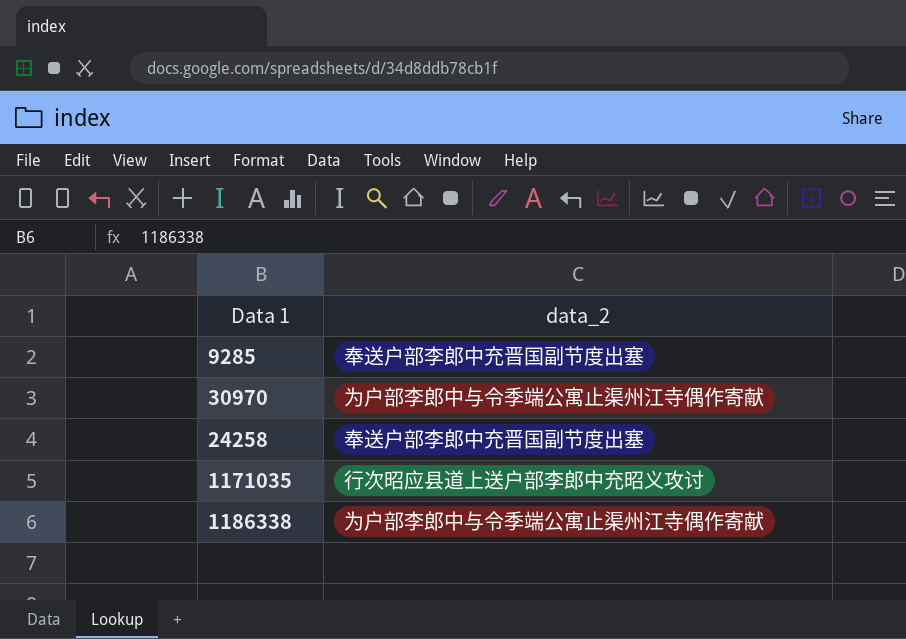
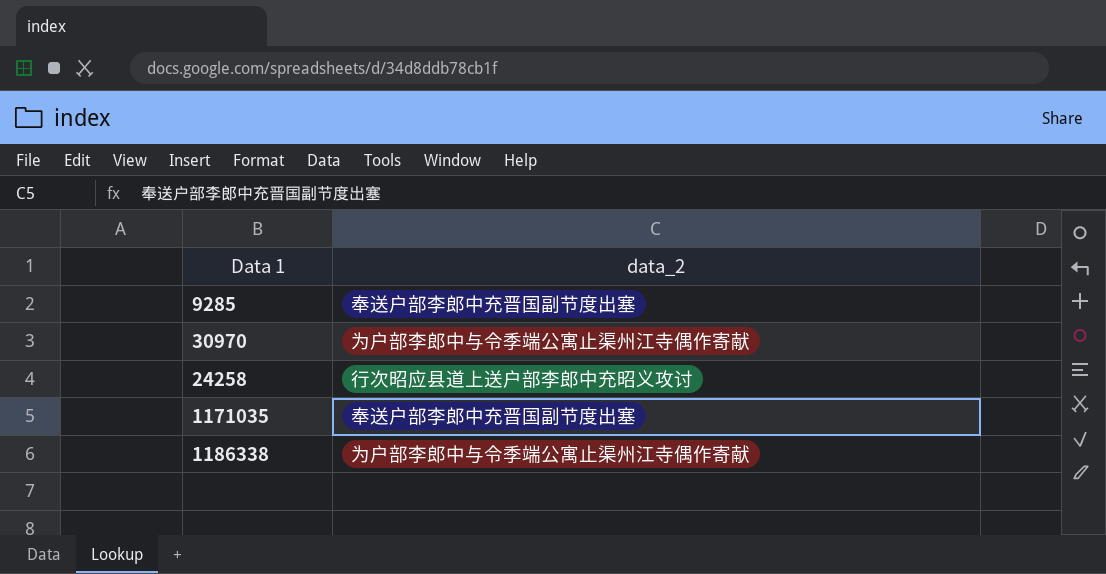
24258 | data_2: 奉送户部李郎中充晋国副节度出塞 -> 行次昭应县道上送户部李郎中充昭义攻讨
1171035 | data_2: 行次昭应县道上送户部李郎中充昭义攻讨 -> 奉送户部李郎中充晋国副节度出塞

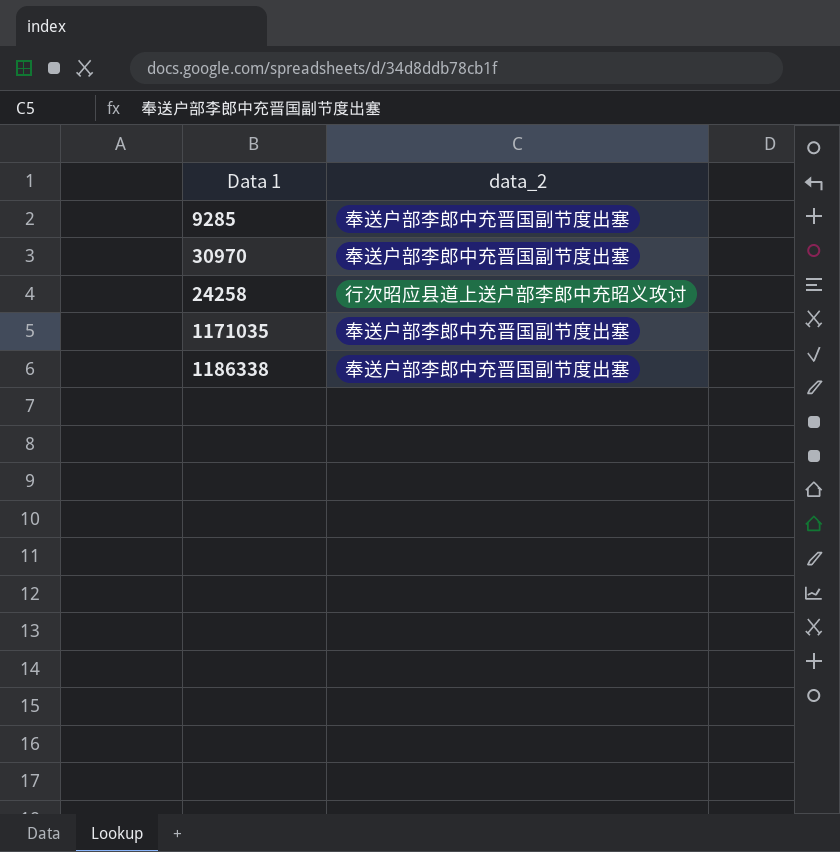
30970 | data_2: 为户部李郎中与令季端公寓止渠州江寺偶作寄献 -> 奉送户部李郎中充晋国副节度出塞
1186338 | data_2: 为户部李郎中与令季端公寓止渠州江寺偶作寄献 -> 奉送户部李郎中充晋国副节度出塞

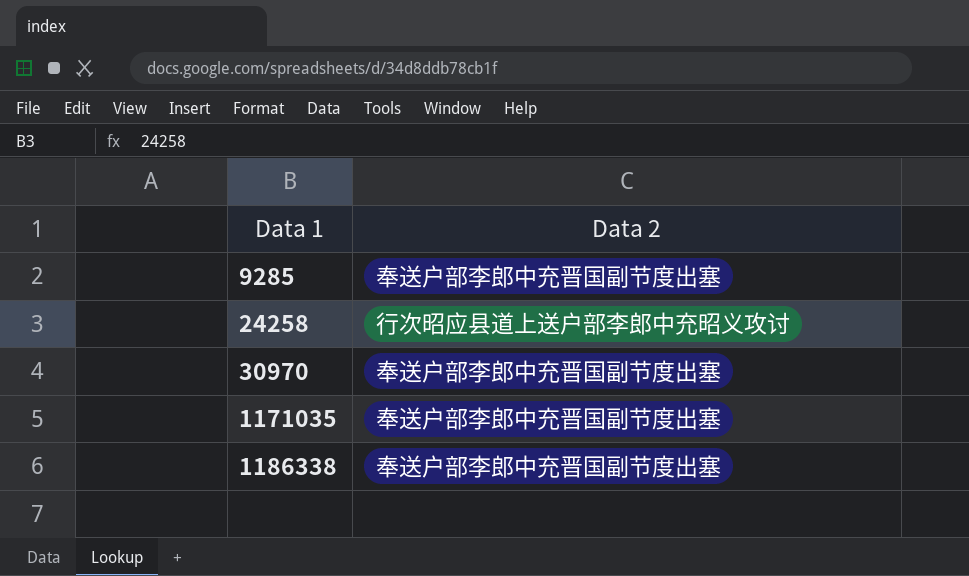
row order: none -> Data 1 ascending
column name: data_2 -> Data 2

